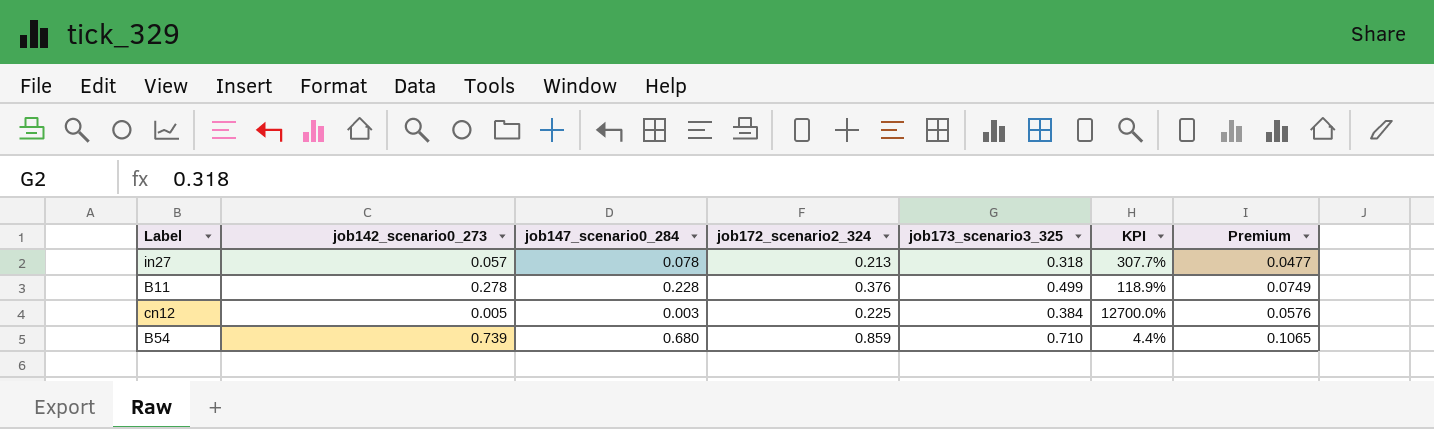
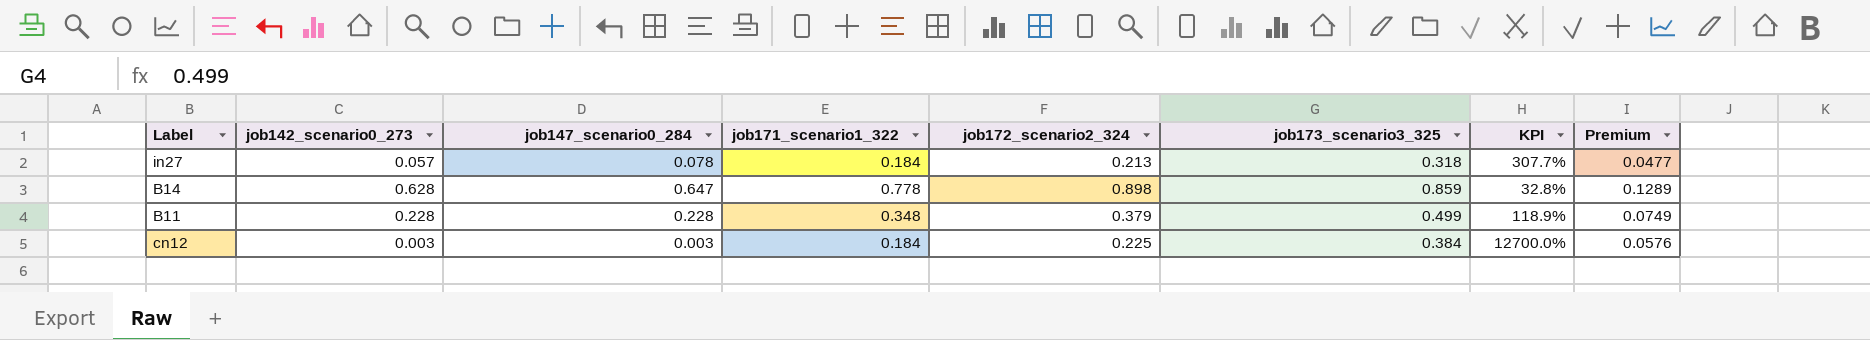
column job171_scenario1_322 | position: none -> 4
row B54: 0.739 | 0.680 | 0.859 | 0.710 | 4.4% | 0.1065 -> none
row B14: none -> 0.628 | 0.647 | 0.778 | 0.898 | 0.859 | 32.8% | 0.1289
B11 | job142_scenario0_273: 0.278 -> 0.228
B11 | job172_scenario2_324: 0.376 -> 0.379
cn12 | job142_scenario0_273: 0.005 -> 0.003

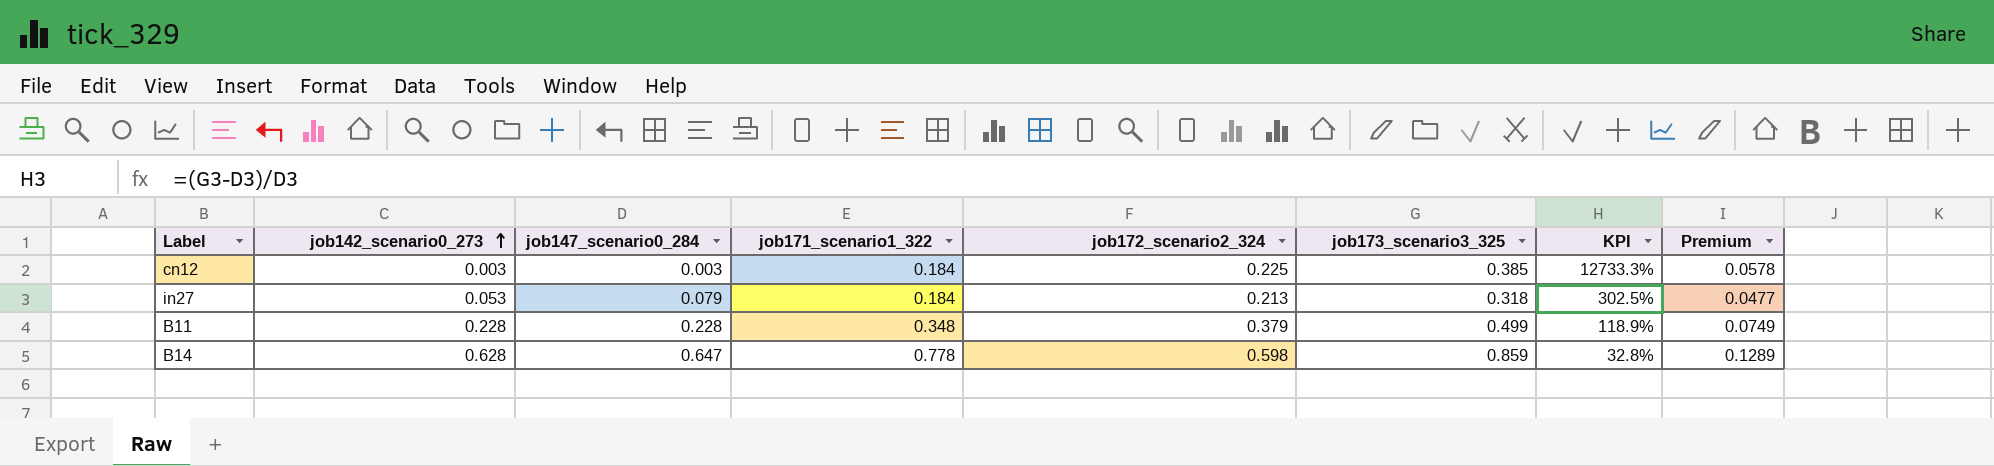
row order: none -> job142_scenario0_273 ascending
cn12 | job173_scenario3_325: 0.384 -> 0.385
cn12 | KPI: 12700.0% -> 12733.3%
cn12 | Premium: 0.0576 -> 0.0578
in27 | job142_scenario0_273: 0.057 -> 0.053
in27 | job147_scenario0_284: 0.078 -> 0.079
in27 | KPI: 307.7% -> 302.5%
B14 | job172_scenario2_324: 0.898 -> 0.598

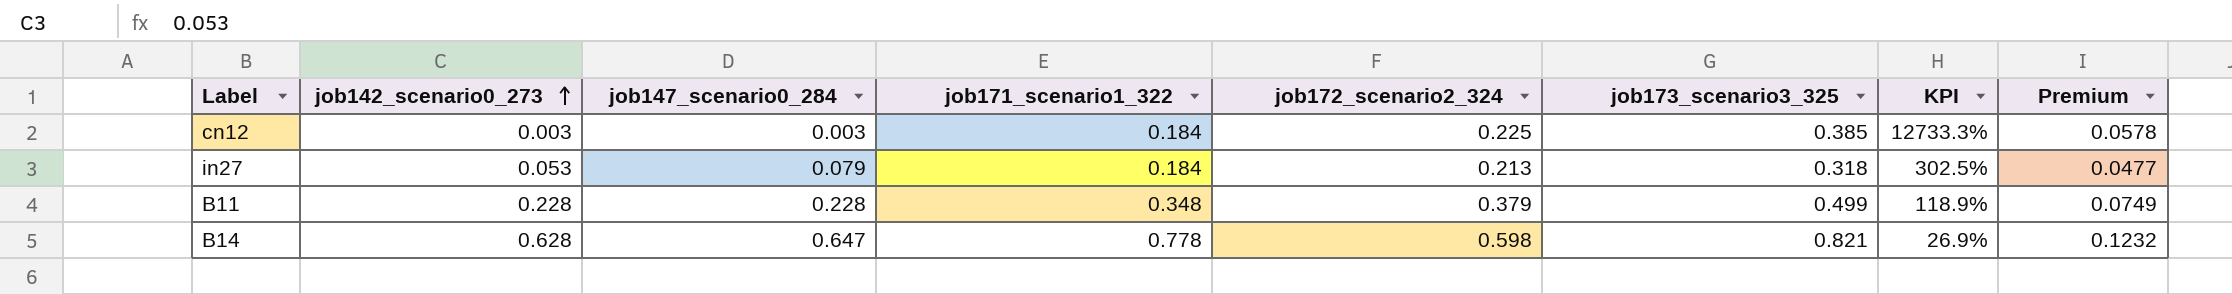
B14 | job173_scenario3_325: 0.859 -> 0.821
B14 | KPI: 32.8% -> 26.9%
B14 | Premium: 0.1289 -> 0.1232

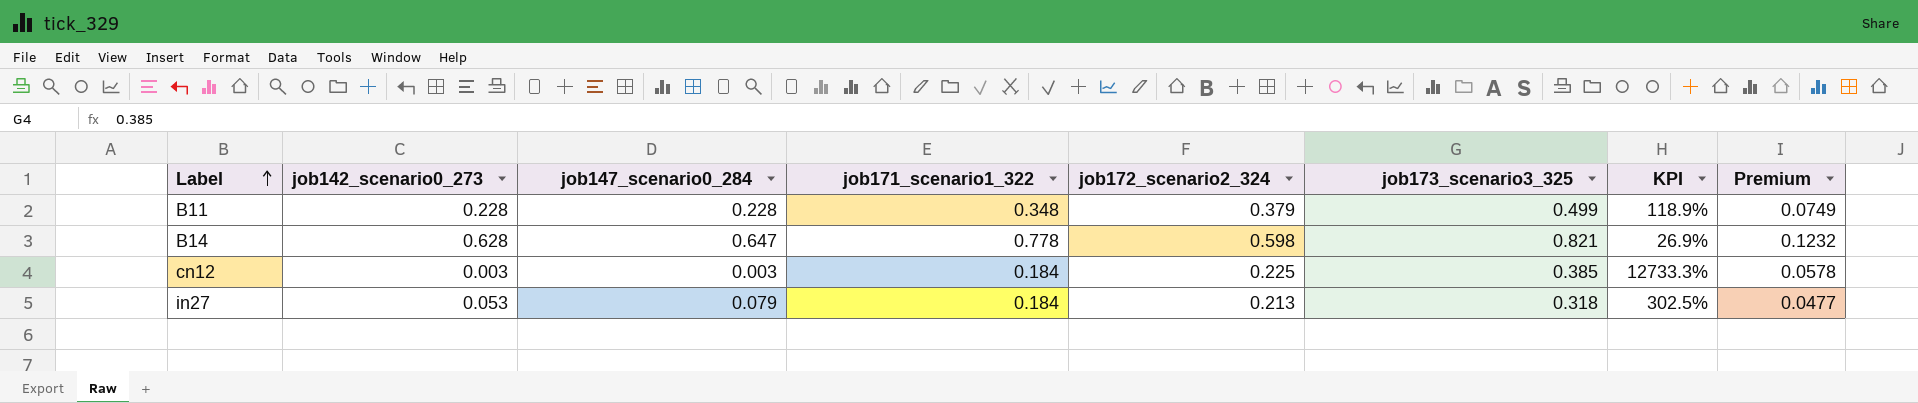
row order: job142_scenario0_273 ascending -> Label ascending

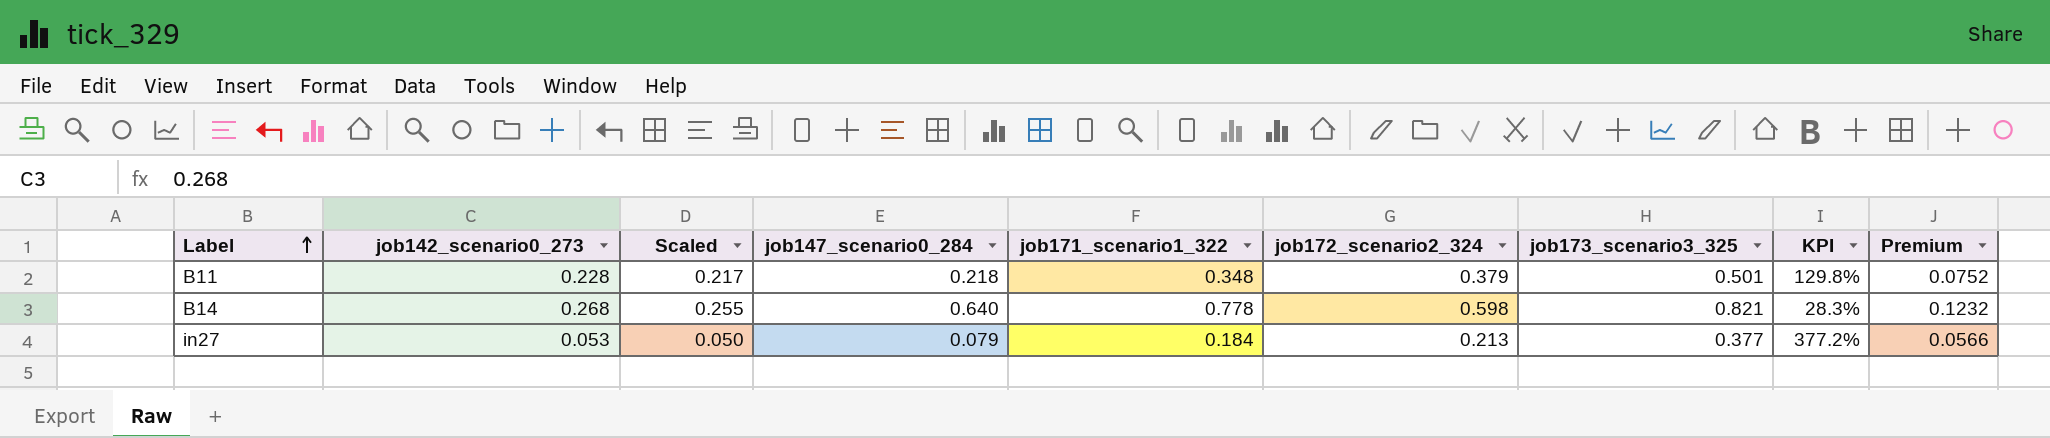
column Scaled | formula: none -> [job142_scenario0_273] * 0.95
row cn12: 0.003 | 0.003 | 0.184 | 0.225 | 0.385 | 12733.3% | 0.0578 -> none
B11 | job147_scenario0_284: 0.228 -> 0.218
B11 | job173_scenario3_325: 0.499 -> 0.501
B11 | KPI: 118.9% -> 129.8%
B11 | Premium: 0.0749 -> 0.0752
B14 | job142_scenario0_273: 0.628 -> 0.268
B14 | job147_scenario0_284: 0.647 -> 0.640
B14 | KPI: 26.9% -> 28.3%
in27 | job173_scenario3_325: 0.318 -> 0.377
in27 | KPI: 302.5% -> 377.2%
in27 | Premium: 0.0477 -> 0.0566

